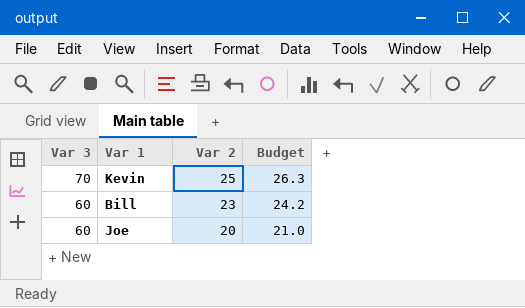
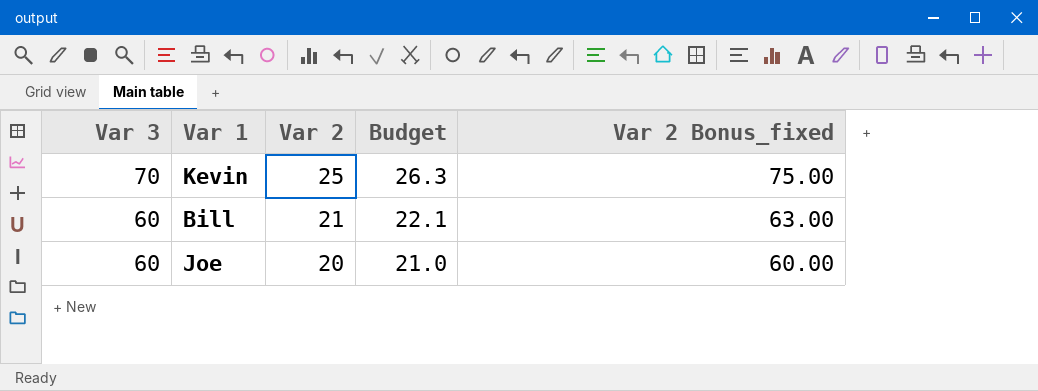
column Var 2 Bonus_fixed | formula: none -> [Var 2] * 3
Bill | Var 2: 23 -> 21
Bill | Budget: 24.2 -> 22.1

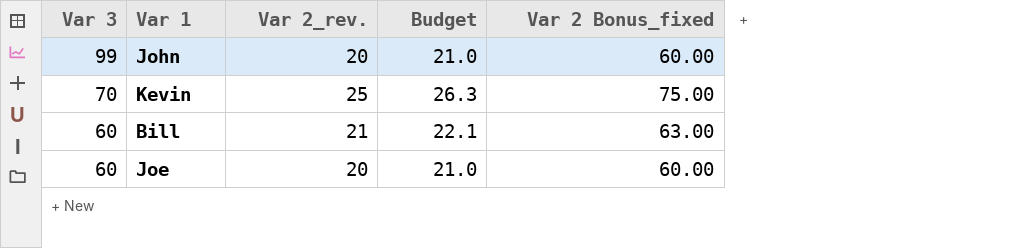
column name: Var 2 -> Var 2_rev.
row John: none -> 99 | 20 | 21.0 | 60.00

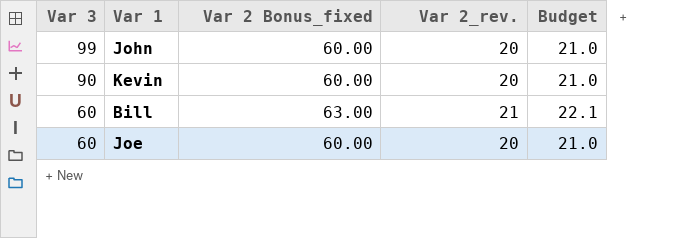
column Var 2 Bonus_fixed | position: 5 -> 3
Kevin | Var 3: 70 -> 90
Kevin | Var 2 Bonus_fixed: 75.00 -> 60.00
Kevin | Var 2_rev.: 25 -> 20
Kevin | Budget: 26.3 -> 21.0

